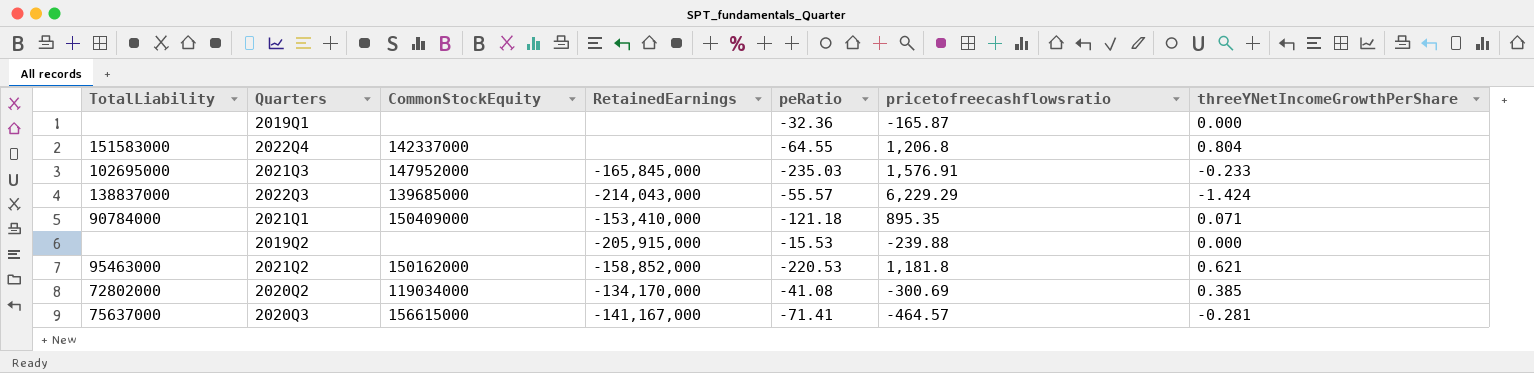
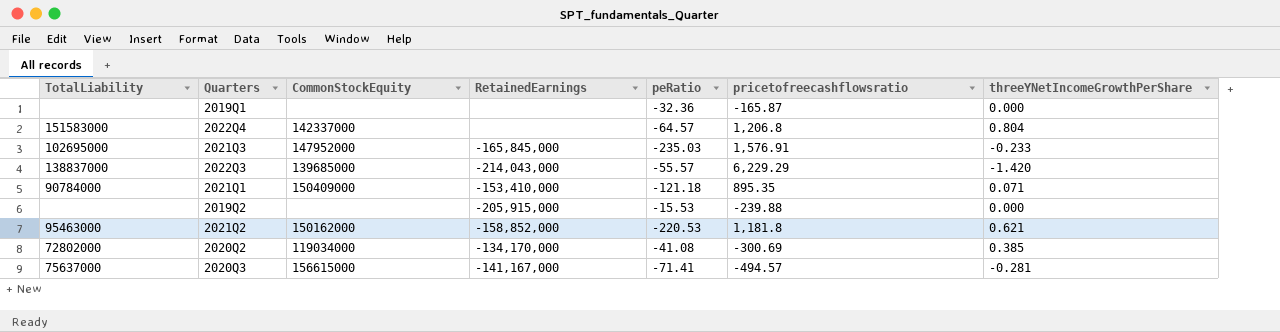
2022Q4 | peRatio: -64.55 -> -64.57
2022Q3 | threeYNetIncomeGrowthPerShare: -1.424 -> -1.420
2020Q3 | pricetofreecashflowsratio: -464.57 -> -494.57

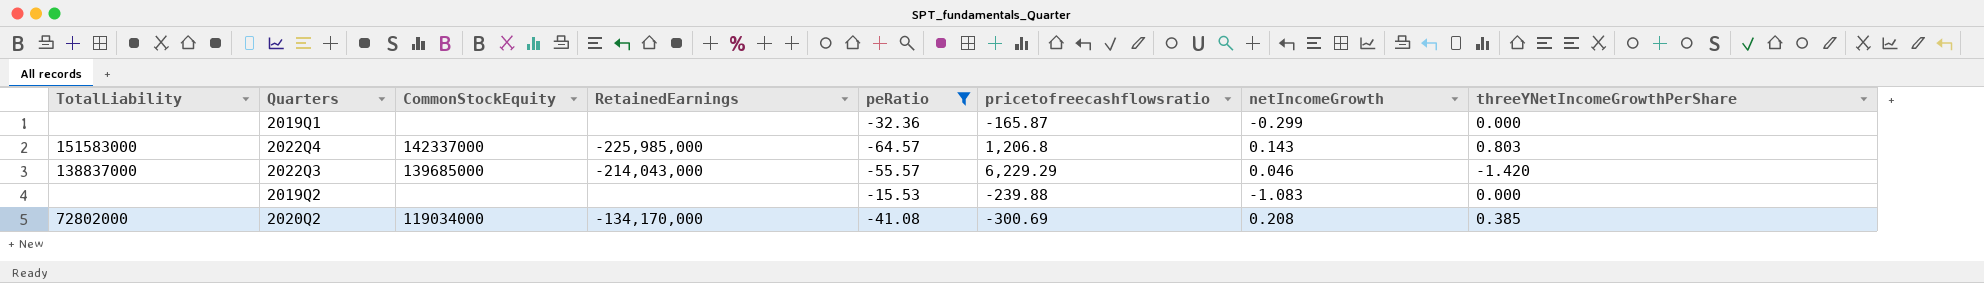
filter: none -> peRatio >= -64.57
column netIncomeGrowth | position: none -> 7
2022Q4 | RetainedEarnings: none -> -225,985,000
2022Q4 | threeYNetIncomeGrowthPerShare: 0.804 -> 0.803
2019Q2 | RetainedEarnings: -205,915,000 -> none

